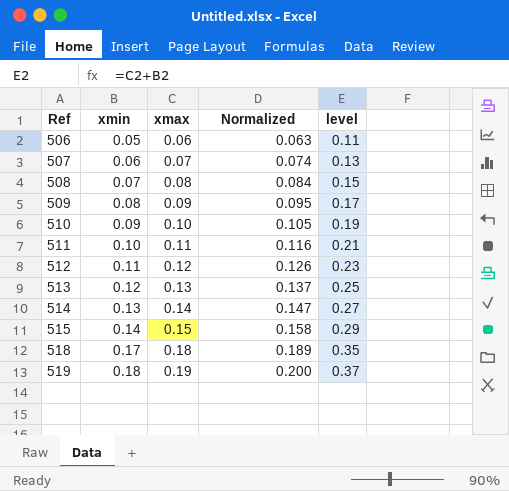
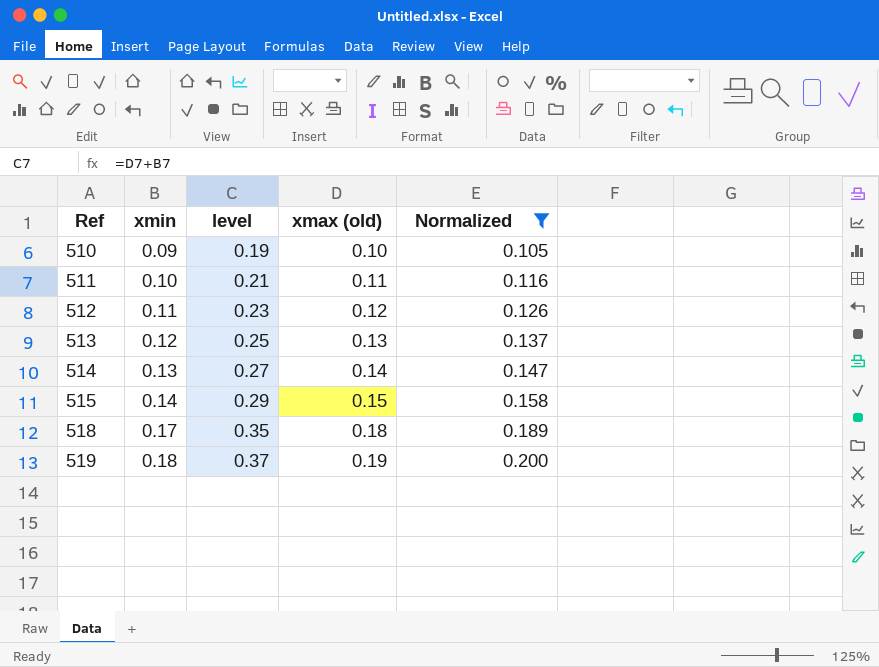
filter: none -> Normalized >= 0.105
column level | position: 5 -> 3
column name: xmax -> xmax (old)

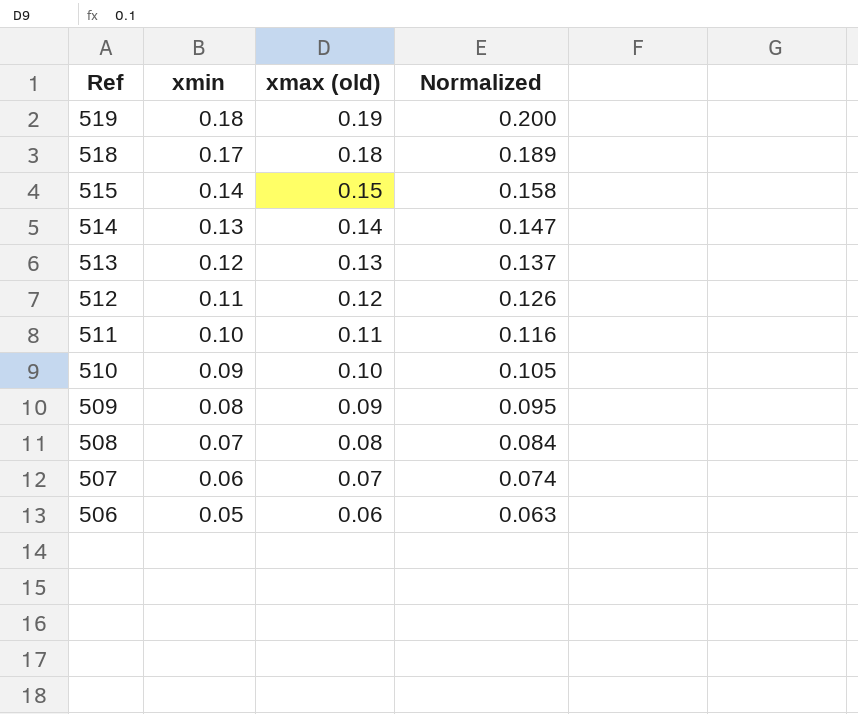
filter: Normalized >= 0.105 -> none
row order: Ref ascending -> Ref descending
column level | formula: [xmin] + [xmax (old)] -> none

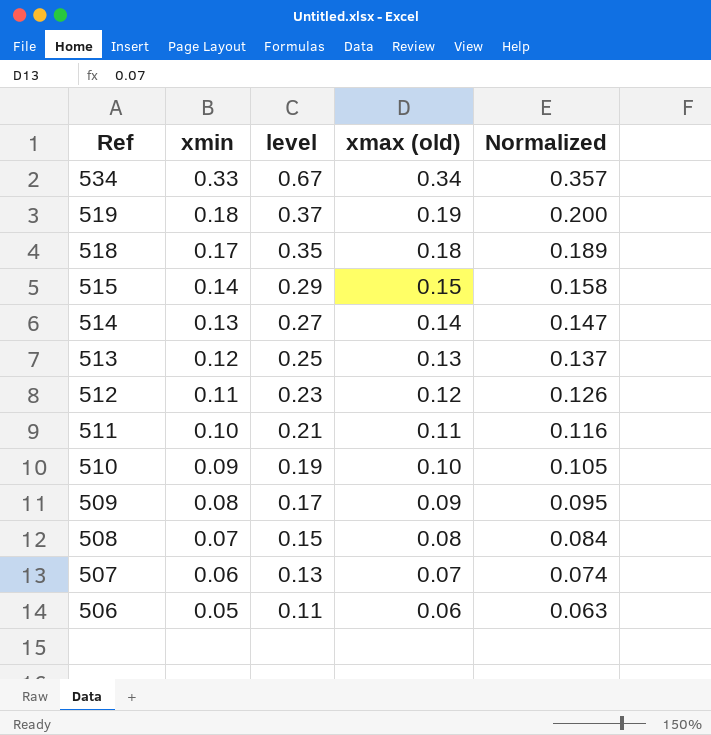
column level | formula: none -> [xmin] + [xmax (old)]
row 534: none -> 0.33 | 0.67 | 0.34 | 0.357

